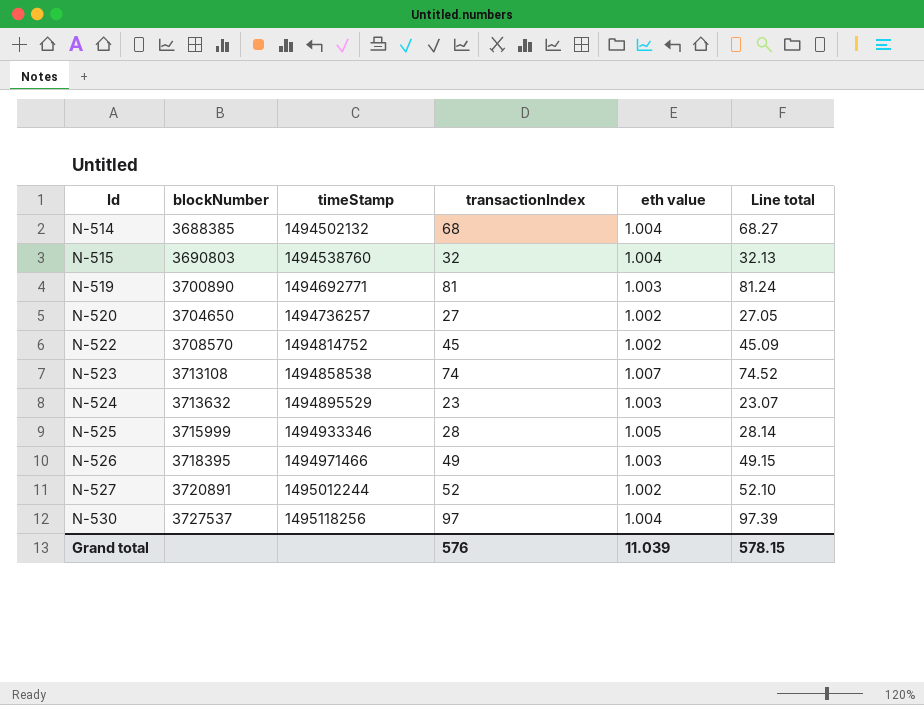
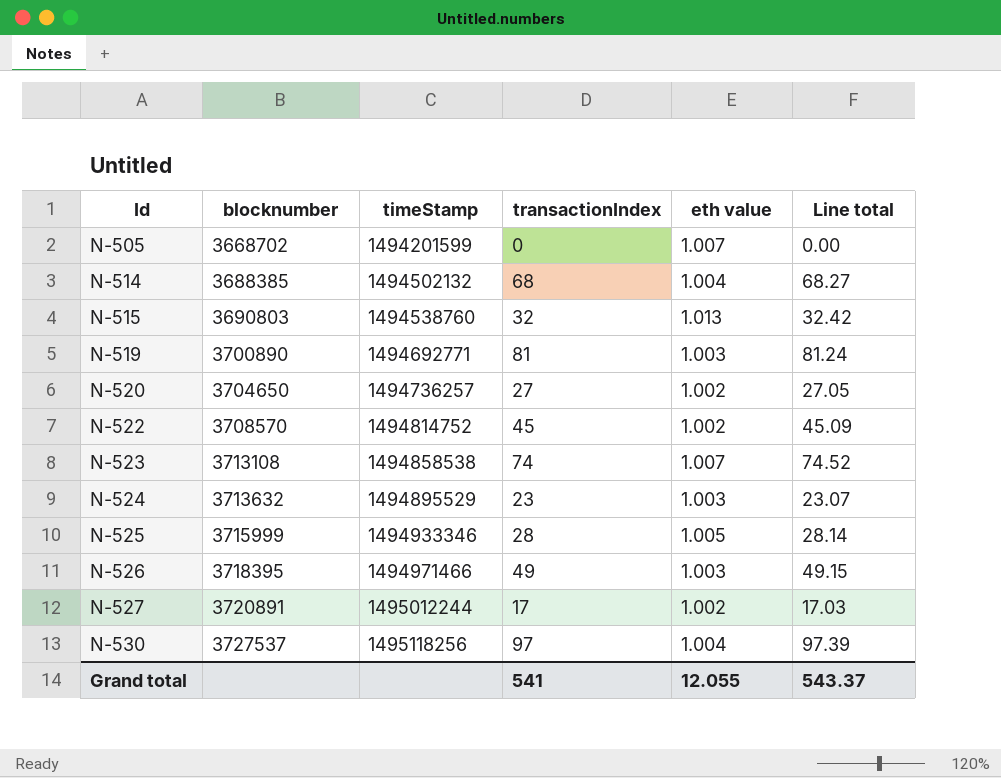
column name: blockNumber -> blocknumber
row N-505: none -> 3668702 | 1494201599 | 0 | 1.007 | 0.00
N-515 | eth value: 1.004 -> 1.013
N-515 | Line total: 32.13 -> 32.42
N-527 | transactionIndex: 52 -> 17
N-527 | Line total: 52.10 -> 17.03
Grand total | transactionIndex: 576 -> 541
Grand total | eth value: 11.039 -> 12.055
Grand total | Line total: 578.15 -> 543.37

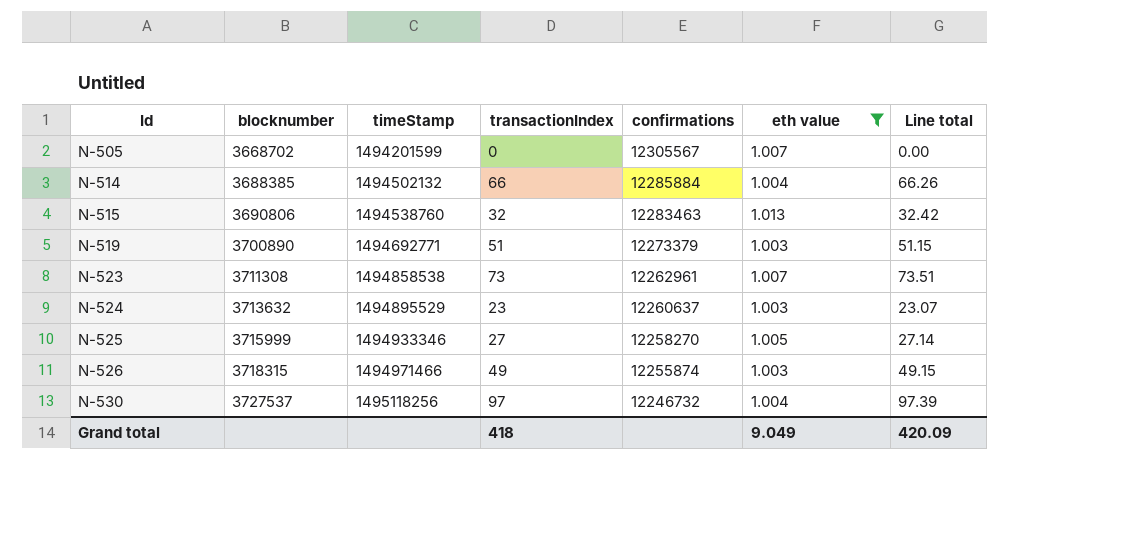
filter: none -> eth value != 1.002
column confirmations | position: none -> 5
N-514 | transactionIndex: 68 -> 66
N-514 | Line total: 68.27 -> 66.26
N-515 | blocknumber: 3690803 -> 3690806
N-519 | transactionIndex: 81 -> 51
N-519 | Line total: 81.24 -> 51.15
N-523 | blocknumber: 3713108 -> 3711308
N-523 | transactionIndex: 74 -> 73
N-523 | Line total: 74.52 -> 73.51
N-525 | transactionIndex: 28 -> 27
N-525 | Line total: 28.14 -> 27.14
N-526 | blocknumber: 3718395 -> 3718315
Grand total | transactionIndex: 541 -> 418
Grand total | eth value: 12.055 -> 9.049
Grand total | Line total: 543.37 -> 420.09

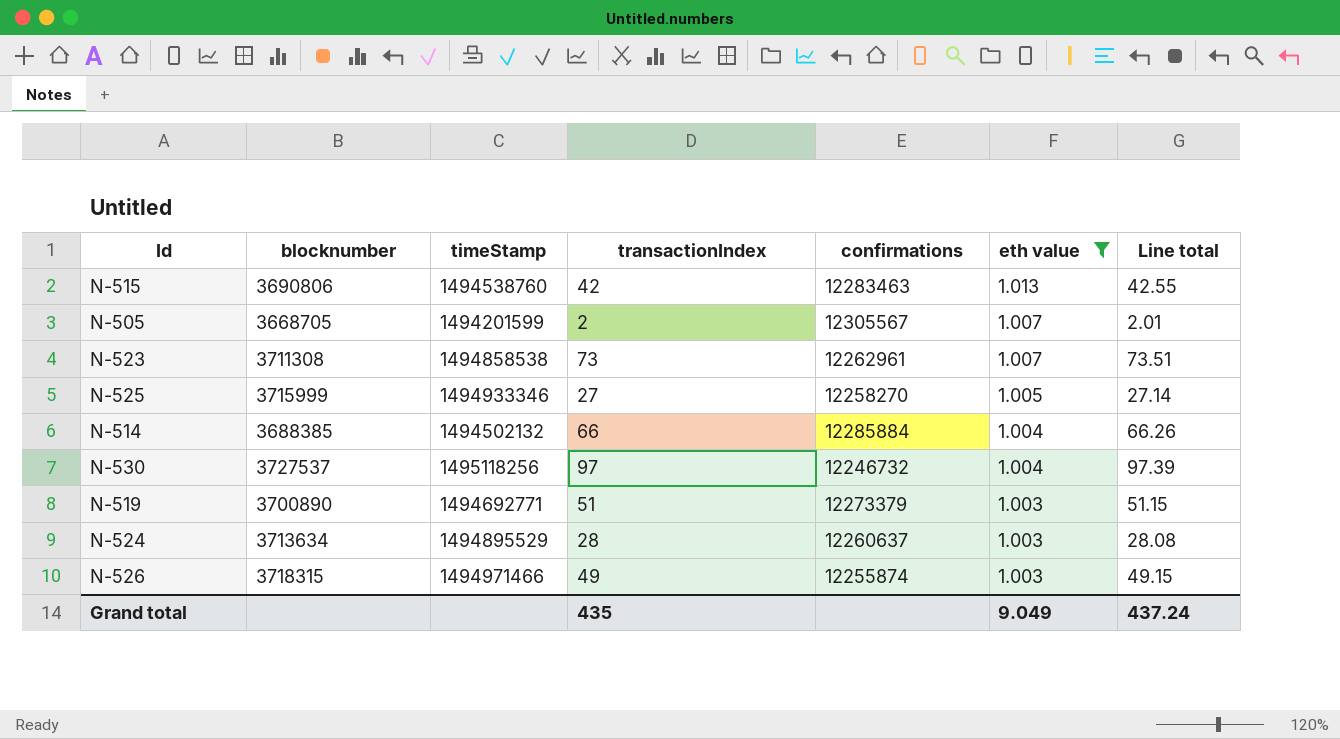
row order: Id ascending -> eth value descending
N-515 | transactionIndex: 32 -> 42
N-515 | Line total: 32.42 -> 42.55
N-505 | blocknumber: 3668702 -> 3668705
N-505 | transactionIndex: 0 -> 2
N-505 | Line total: 0.00 -> 2.01
N-524 | blocknumber: 3713632 -> 3713634
N-524 | transactionIndex: 23 -> 28
N-524 | Line total: 23.07 -> 28.08
Grand total | transactionIndex: 418 -> 435
Grand total | Line total: 420.09 -> 437.24

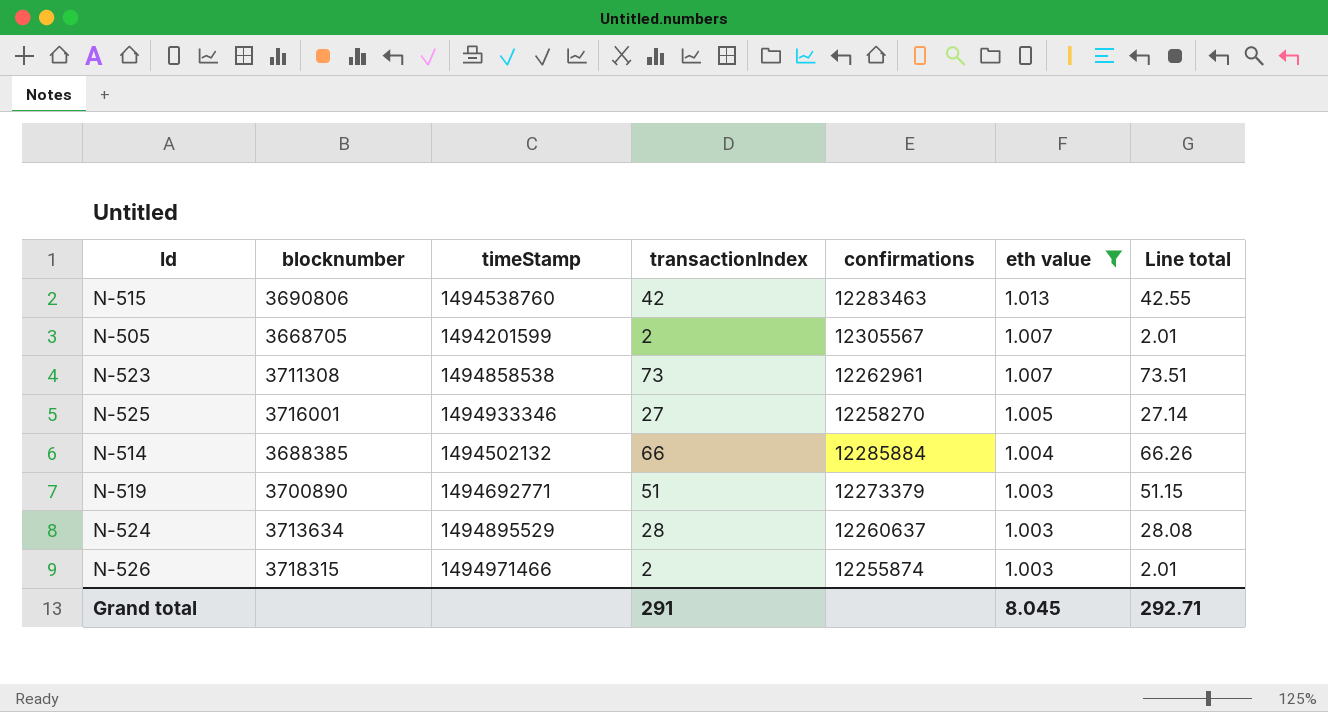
row N-530: 3727537 | 1495118256 | 97 | 12246732 | 1.004 | 97.39 -> none
N-525 | blocknumber: 3715999 -> 3716001
N-526 | transactionIndex: 49 -> 2
N-526 | Line total: 49.15 -> 2.01
Grand total | transactionIndex: 435 -> 291
Grand total | eth value: 9.049 -> 8.045
Grand total | Line total: 437.24 -> 292.71

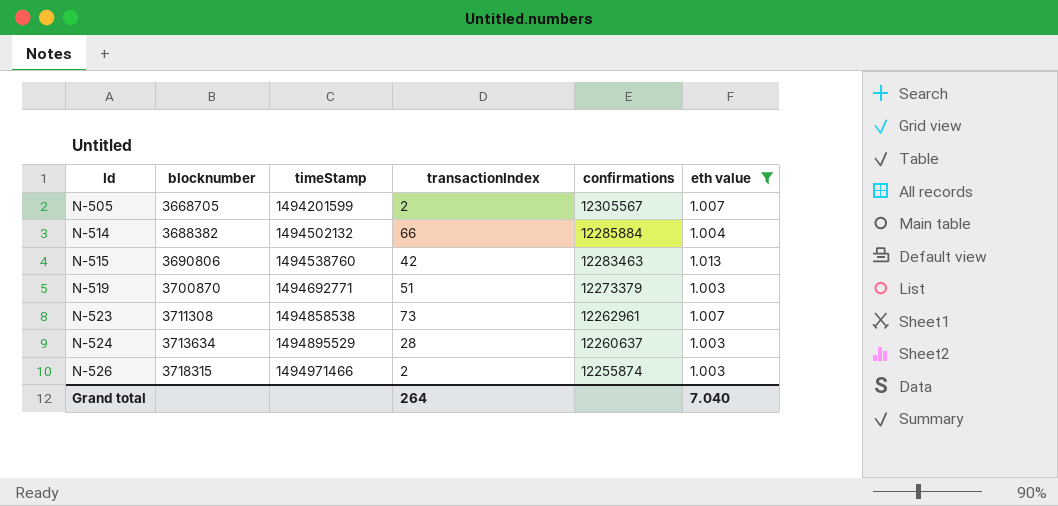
row order: eth value descending -> Id ascending
column Line total | formula: [transactionIndex] * [eth value] -> none
row N-525: 3716001 | 1494933346 | 27 | 12258270 | 1.005 | 27.14 -> none
N-514 | blocknumber: 3688385 -> 3688382
N-519 | blocknumber: 3700890 -> 3700870
Grand total | transactionIndex: 291 -> 264
Grand total | eth value: 8.045 -> 7.040

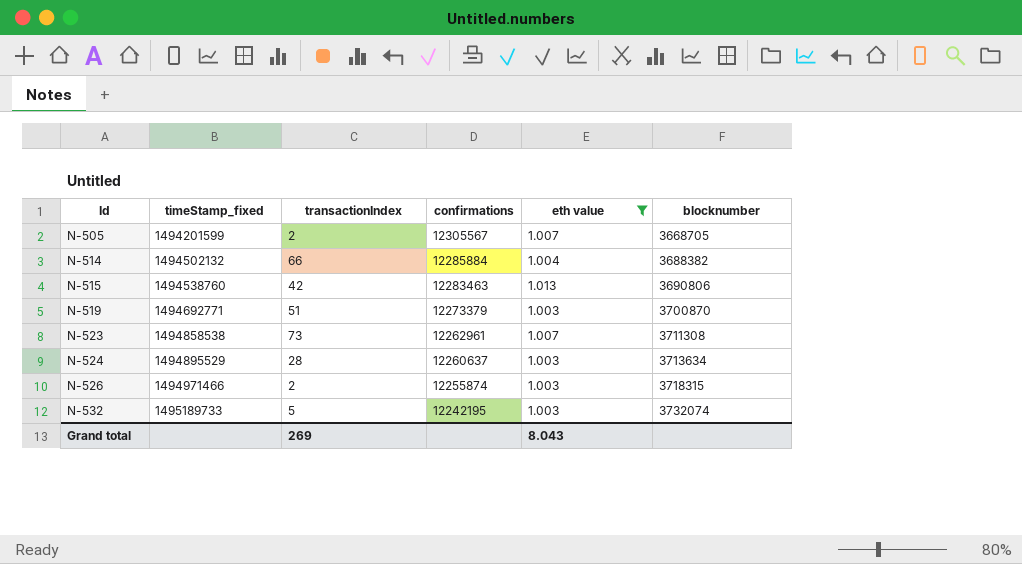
column name: timeStamp -> timeStamp_fixed
column blocknumber | position: 2 -> 6
row N-532: none -> 1495189733 | 5 | 12242195 | 1.003 | 3732074
Grand total | transactionIndex: 264 -> 269
Grand total | eth value: 7.040 -> 8.043

